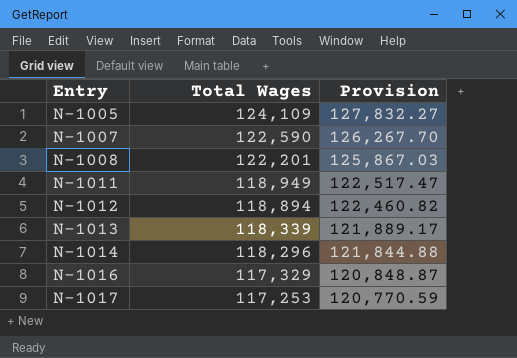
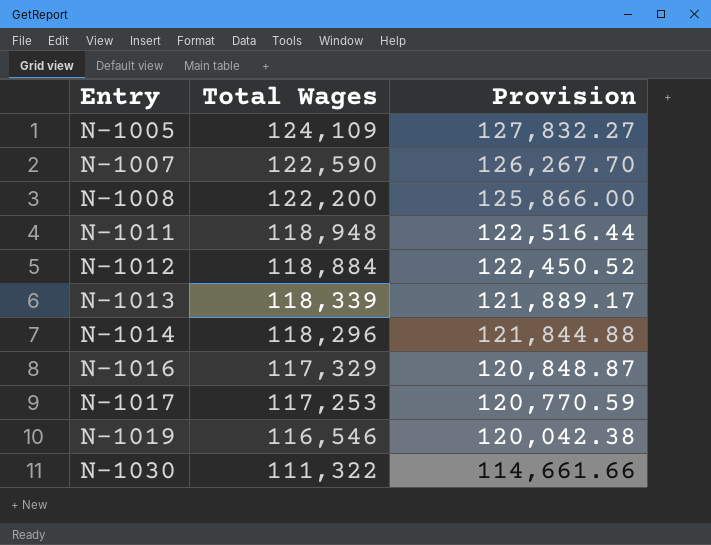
N-1008 | Total Wages: 122,201 -> 122,200
N-1008 | Provision: 125,867.03 -> 125,866.00
N-1011 | Total Wages: 118,949 -> 118,948
N-1011 | Provision: 122,517.47 -> 122,516.44
N-1012 | Total Wages: 118,894 -> 118,884
N-1012 | Provision: 122,460.82 -> 122,450.52
row N-1019: none -> 116,546 | 120,042.38
row N-1030: none -> 111,322 | 114,661.66

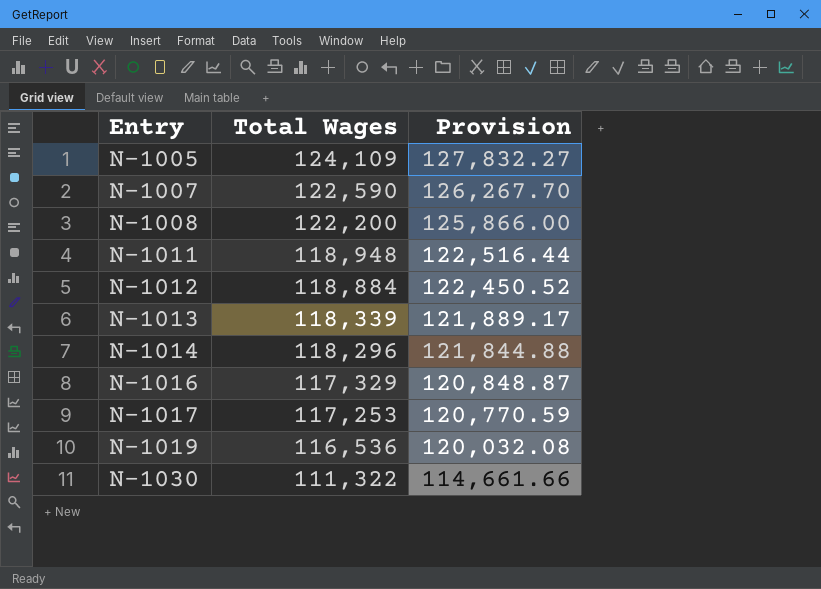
N-1019 | Total Wages: 116,546 -> 116,536
N-1019 | Provision: 120,042.38 -> 120,032.08

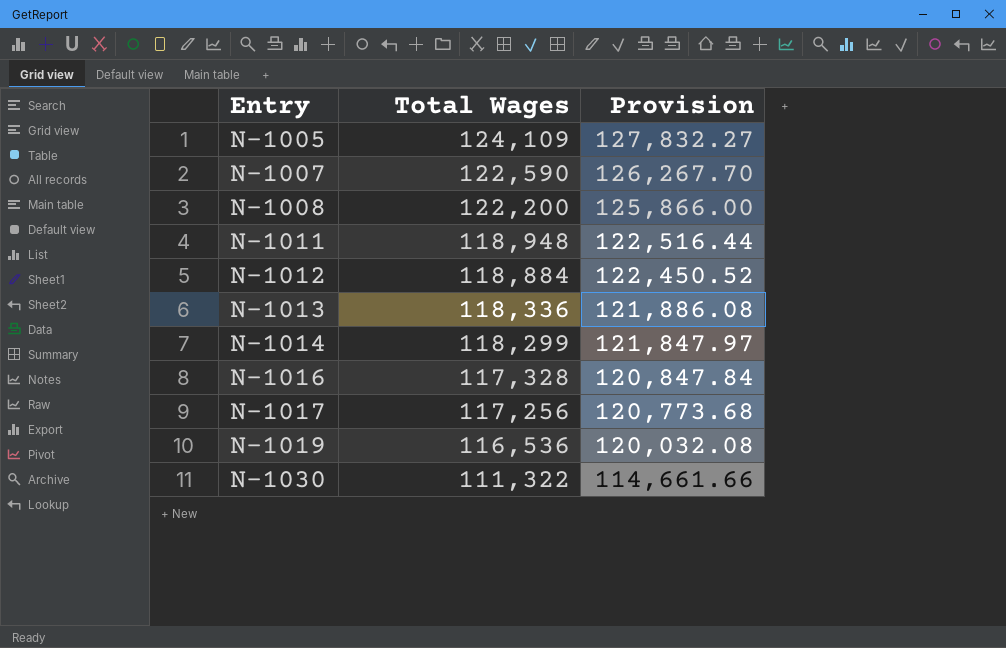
N-1013 | Total Wages: 118,339 -> 118,336
N-1013 | Provision: 121,889.17 -> 121,886.08
N-1014 | Total Wages: 118,296 -> 118,299
N-1014 | Provision: 121,844.88 -> 121,847.97
N-1016 | Total Wages: 117,329 -> 117,328
N-1016 | Provision: 120,848.87 -> 120,847.84
N-1017 | Total Wages: 117,253 -> 117,256
N-1017 | Provision: 120,770.59 -> 120,773.68

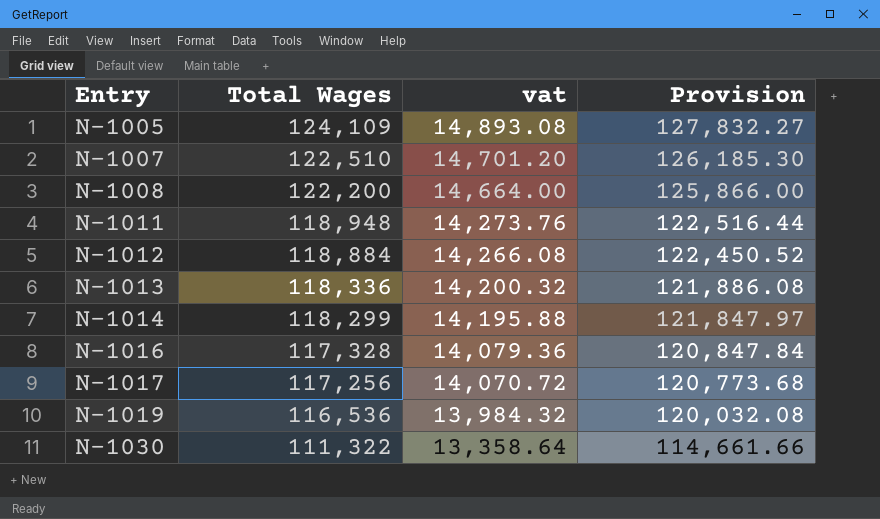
column vat | formula: none -> [Total Wages] * 0.12
N-1007 | Total Wages: 122,590 -> 122,510
N-1007 | Provision: 126,267.70 -> 126,185.30

